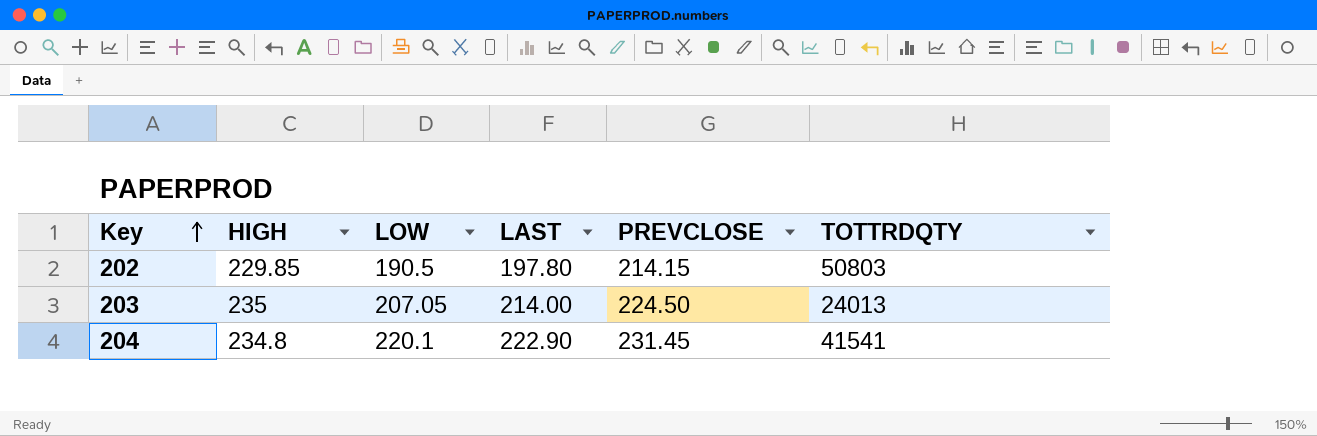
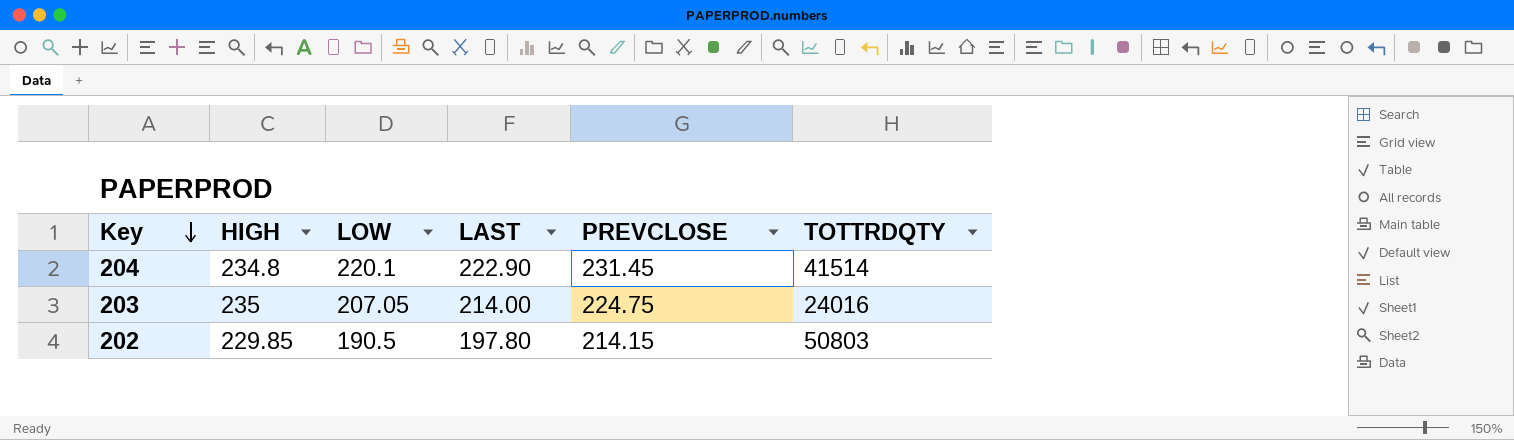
row order: Key ascending -> Key descending
204 | TOTTRDQTY: 41541 -> 41514
203 | PREVCLOSE: 224.50 -> 224.75
203 | TOTTRDQTY: 24013 -> 24016

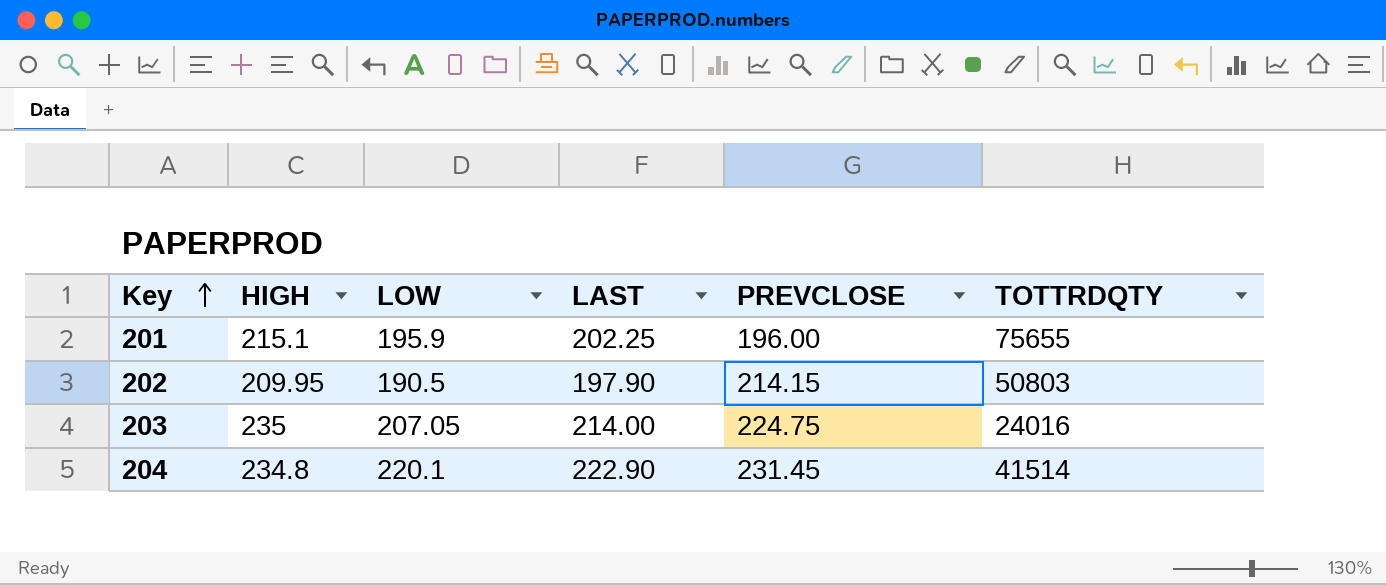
row order: Key descending -> Key ascending
row 201: none -> 215.1 | 195.9 | 202.25 | 196.00 | 75655
202 | HIGH: 229.85 -> 209.95
202 | LAST: 197.80 -> 197.90

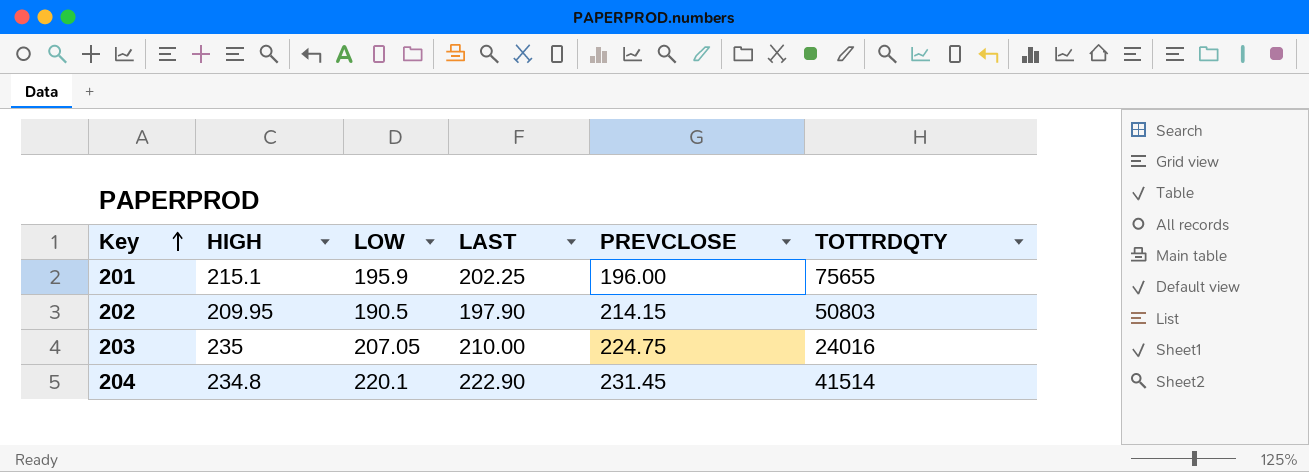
203 | LAST: 214.00 -> 210.00

